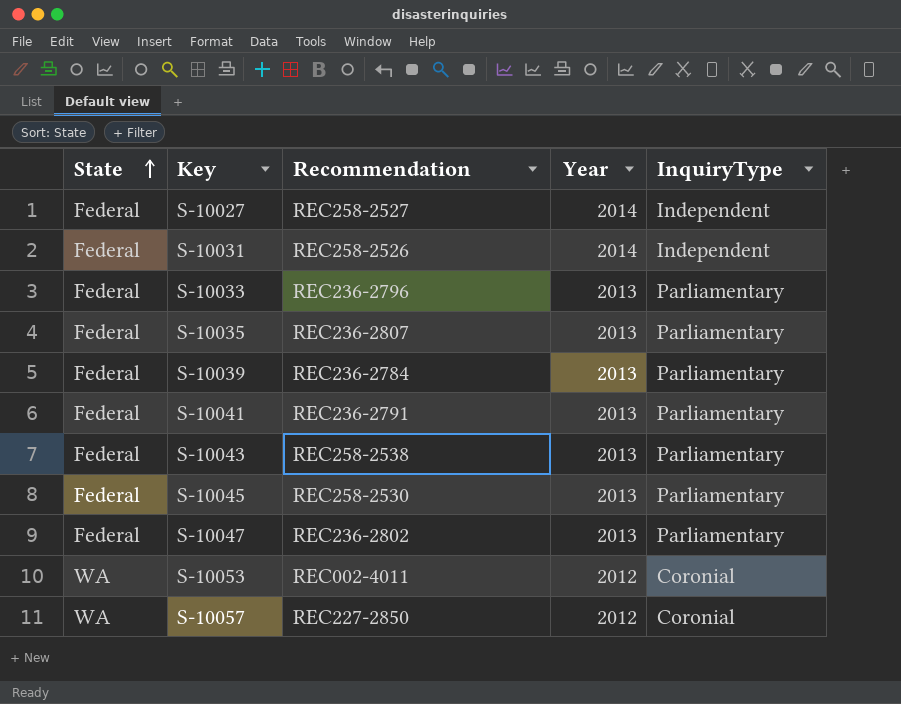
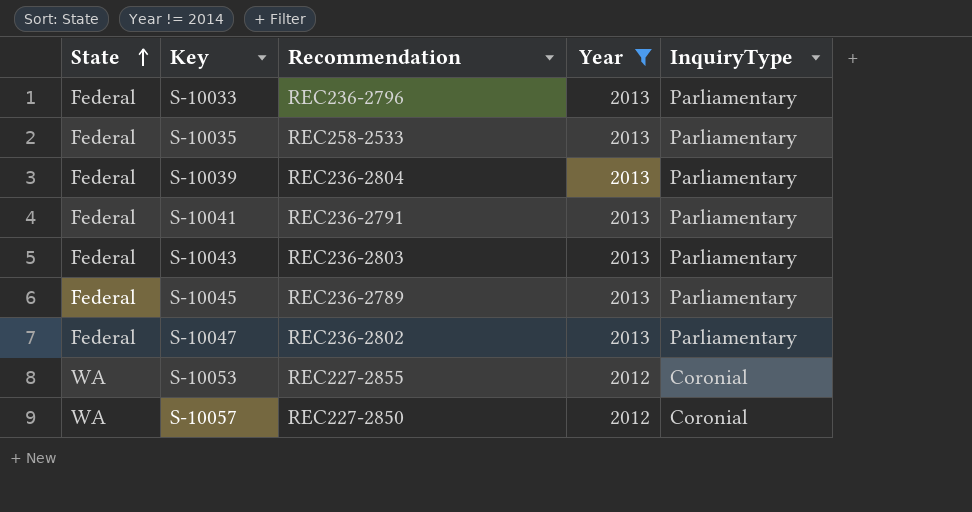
filter: none -> Year != 2014
S-10035 | Recommendation: REC236-2807 -> REC258-2533
S-10039 | Recommendation: REC236-2784 -> REC236-2804
S-10043 | Recommendation: REC258-2538 -> REC236-2803
S-10045 | Recommendation: REC258-2530 -> REC236-2789
S-10053 | Recommendation: REC002-4011 -> REC227-2855

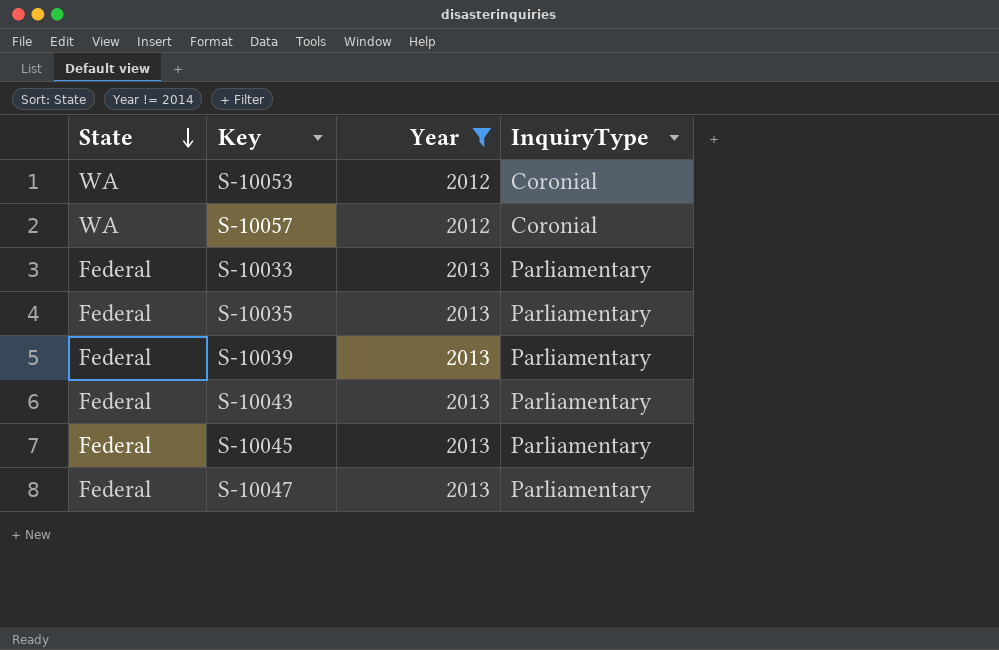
row order: State ascending -> State descending
column Recommendation | position: 3 -> none
row S-10041: Federal | REC236-2791 | 2013 | Parliamentary -> none

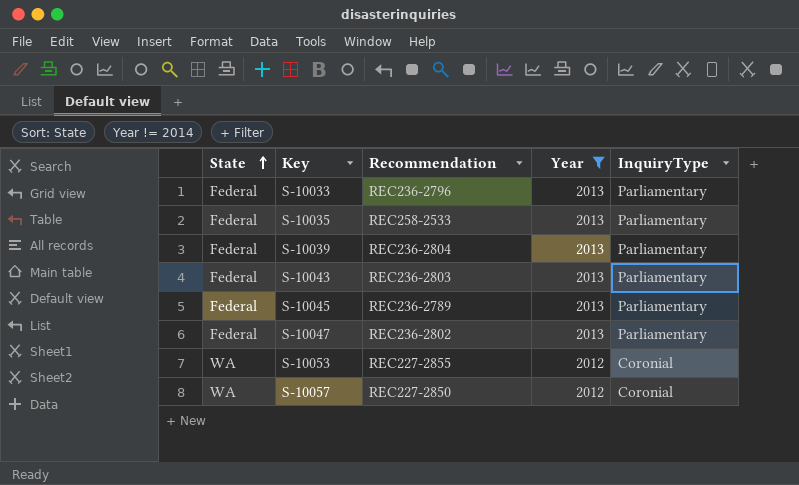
row order: State descending -> State ascending
column Recommendation | position: none -> 3

